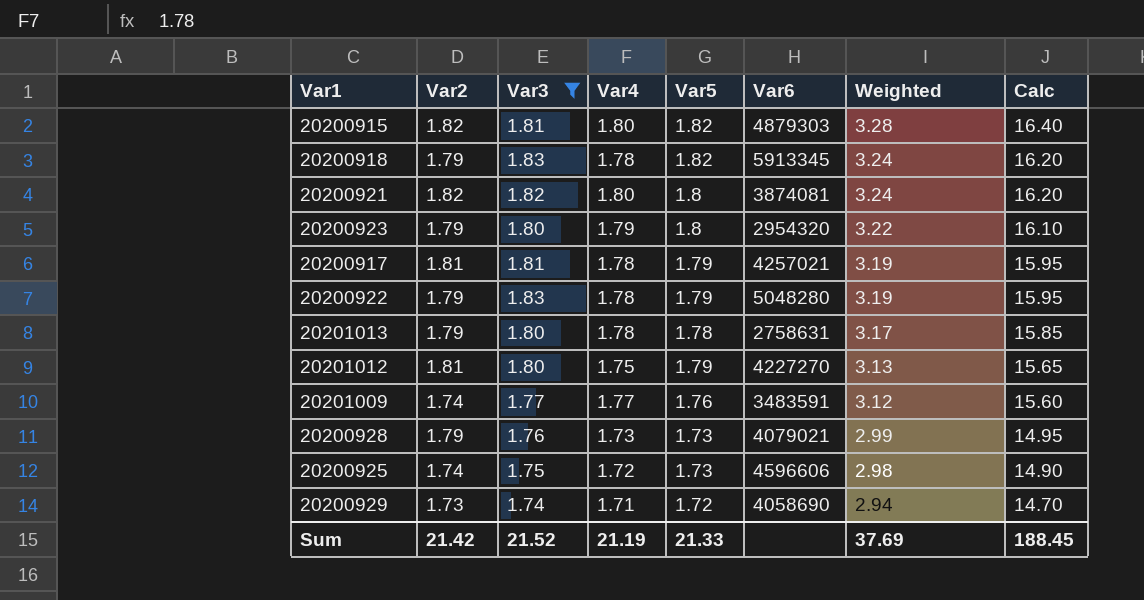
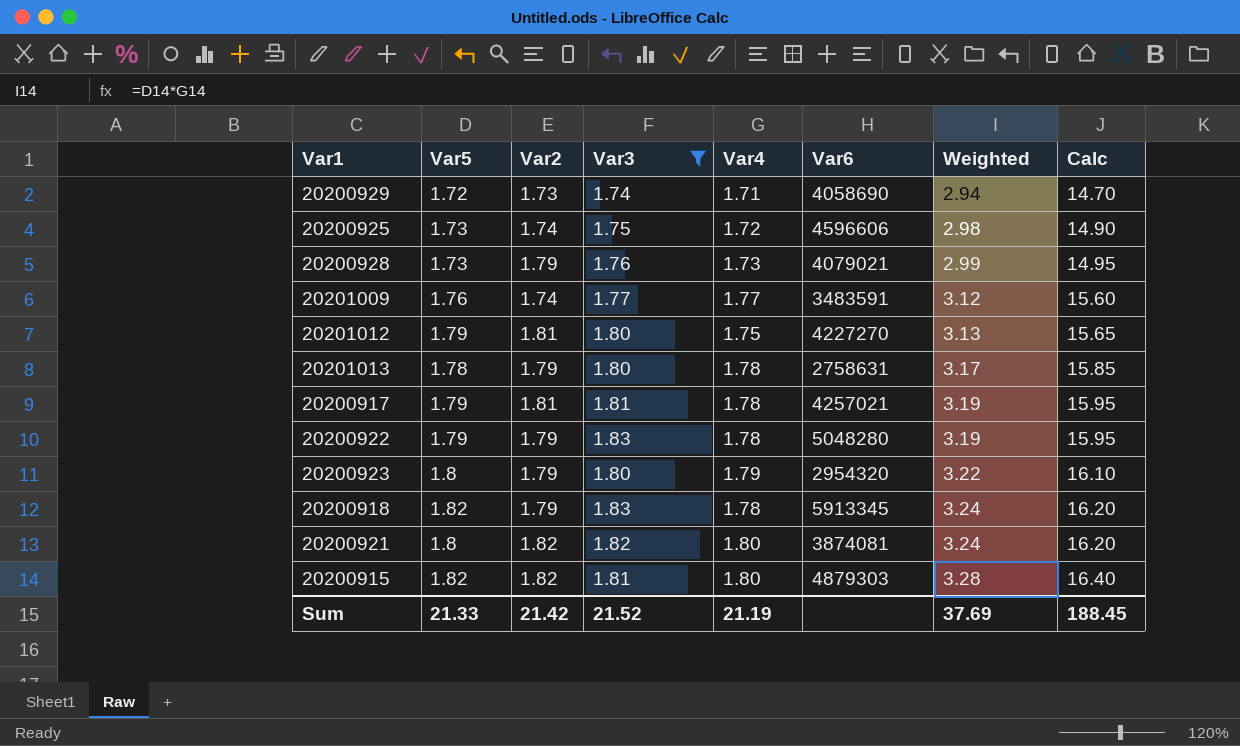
row order: Weighted descending -> Weighted ascending
column Var5 | position: 5 -> 2

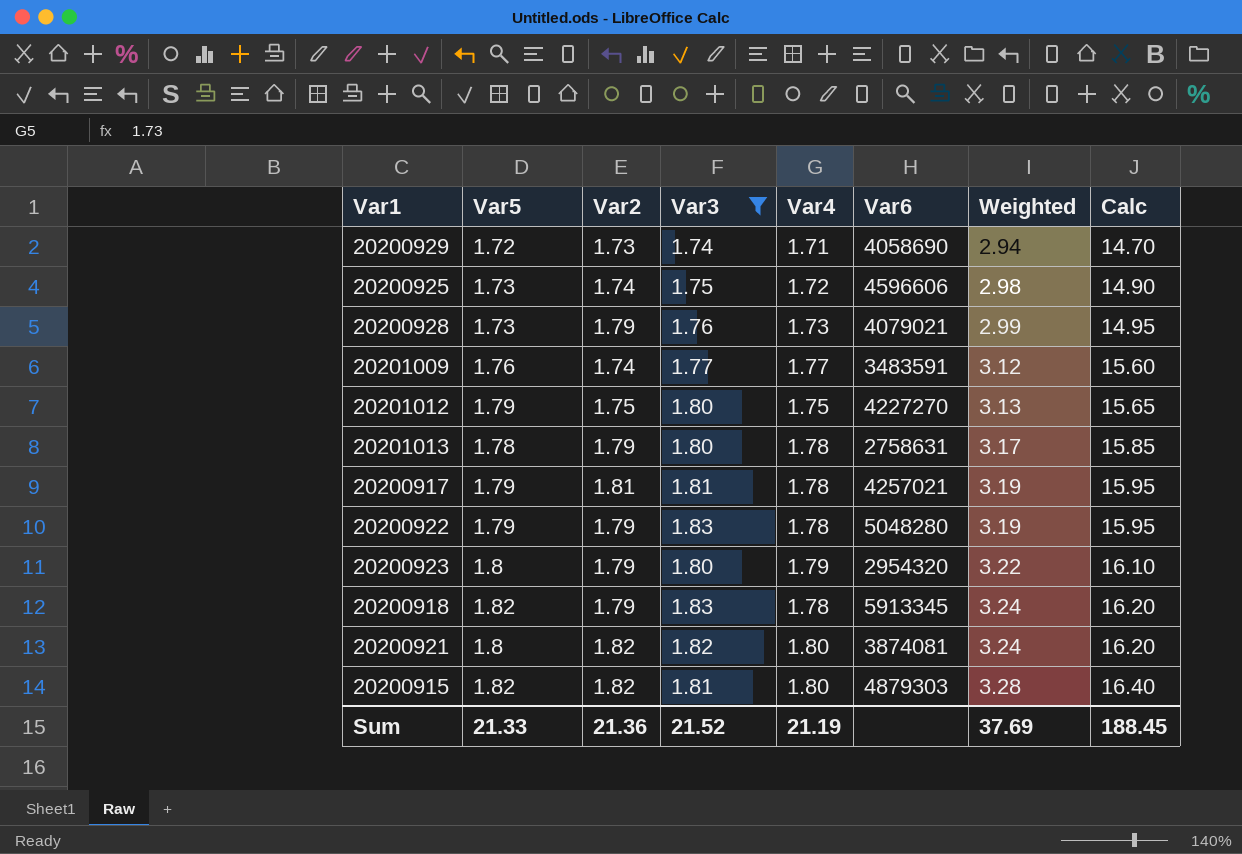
20201012 | Var2: 1.81 -> 1.75
Sum | Var2: 21.42 -> 21.36

